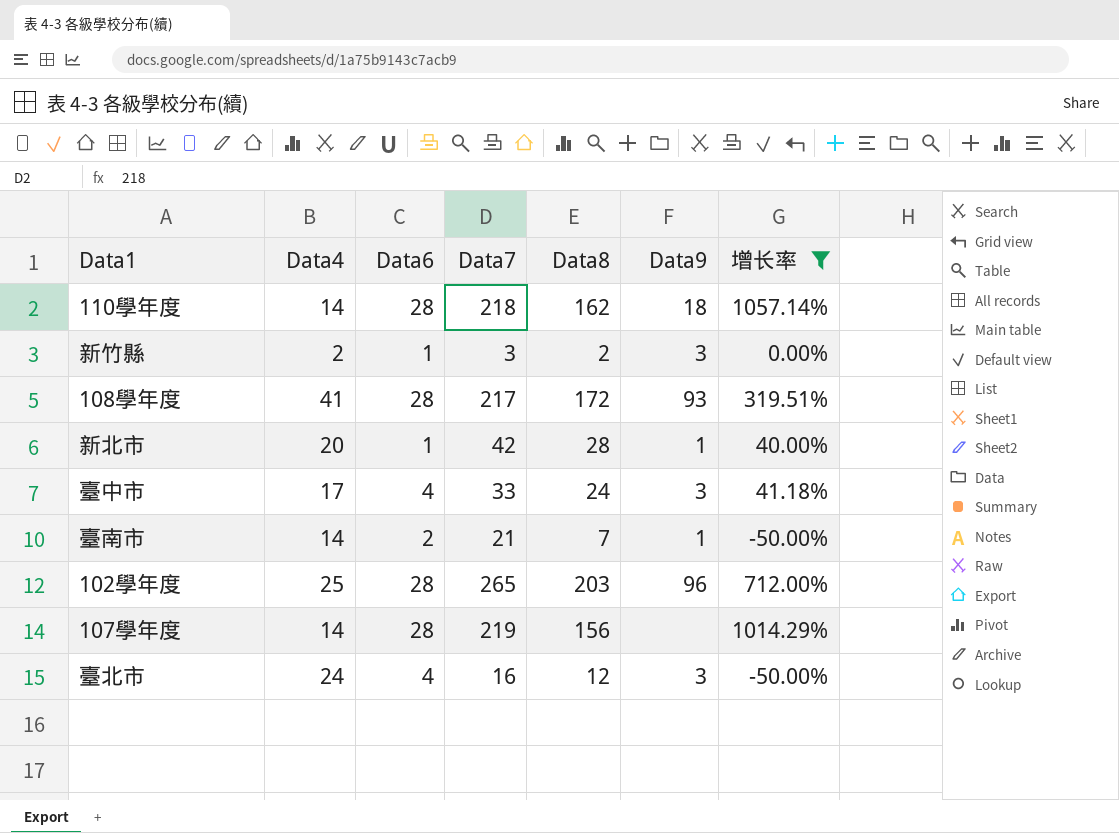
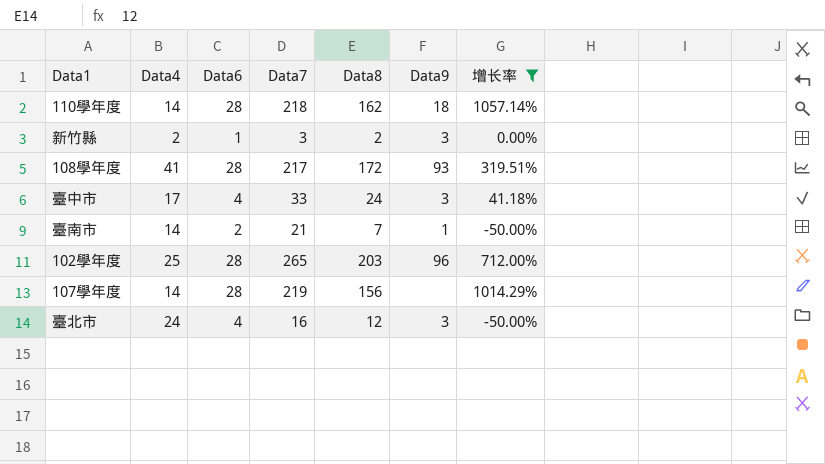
row 新北市: 20 | 1 | 42 | 28 | 1 | 40.00% -> none

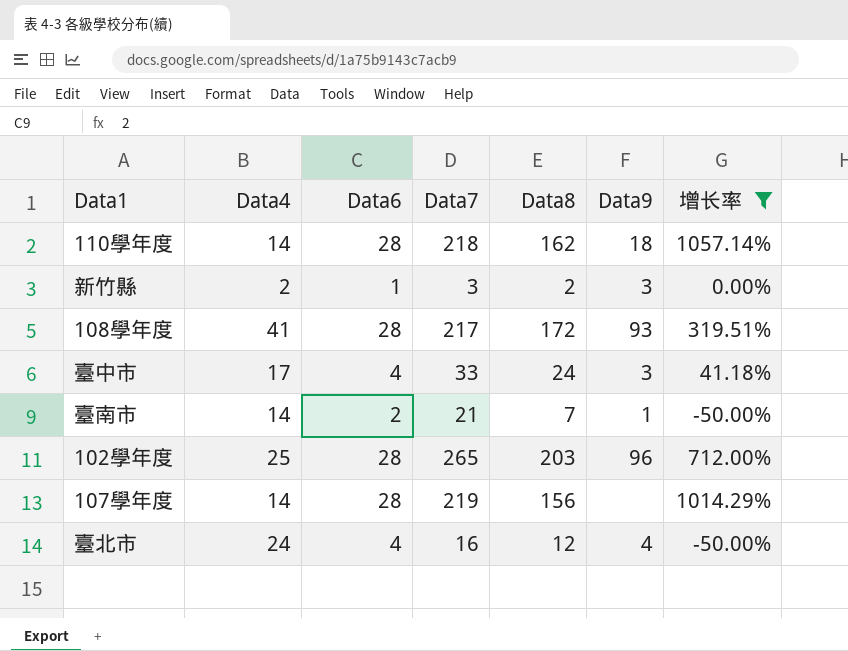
臺北市 | Data9: 3 -> 4

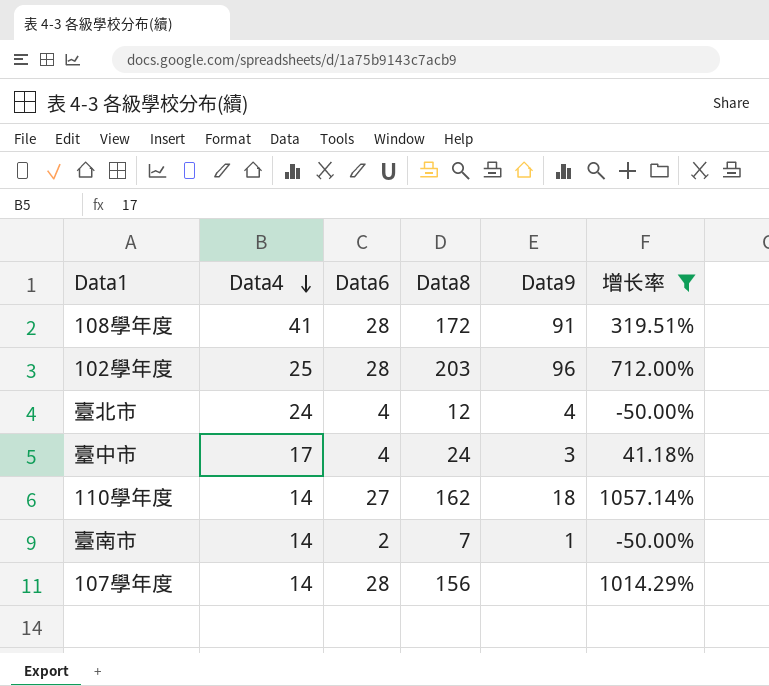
row order: none -> Data4 descending
column Data7 | position: 4 -> none
row 新竹縣: 2 | 1 | 3 | 2 | 3 | 0.00% -> none
108學年度 | Data9: 93 -> 91
110學年度 | Data6: 28 -> 27

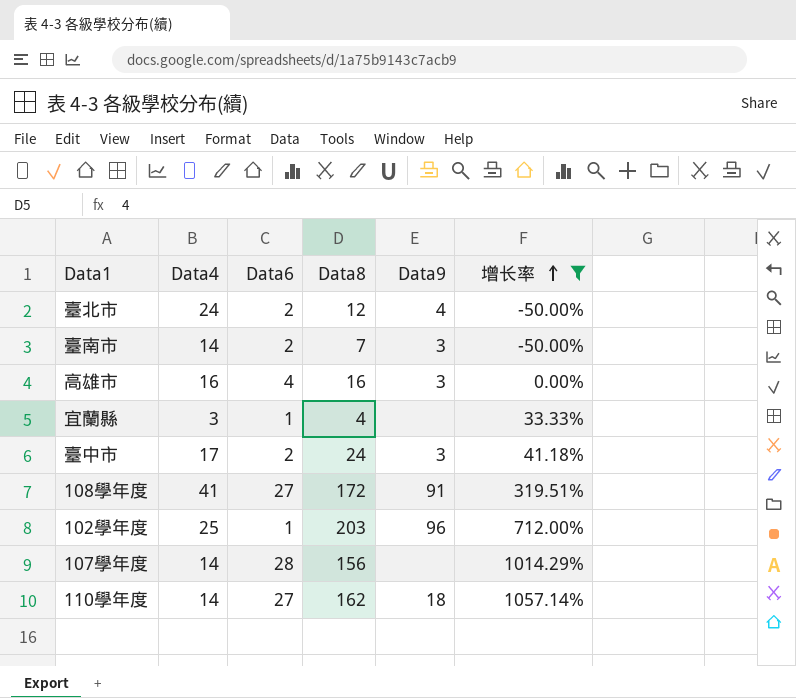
row order: Data4 descending -> 增长率 ascending
臺北市 | Data6: 4 -> 2
臺南市 | Data9: 1 -> 3
row 高雄市: none -> 16 | 4 | 16 | 3 | 0.00%
row 宜蘭縣: none -> 3 | 1 | 4 | none | 33.33%
臺中市 | Data6: 4 -> 2
108學年度 | Data6: 28 -> 27
102學年度 | Data6: 28 -> 1

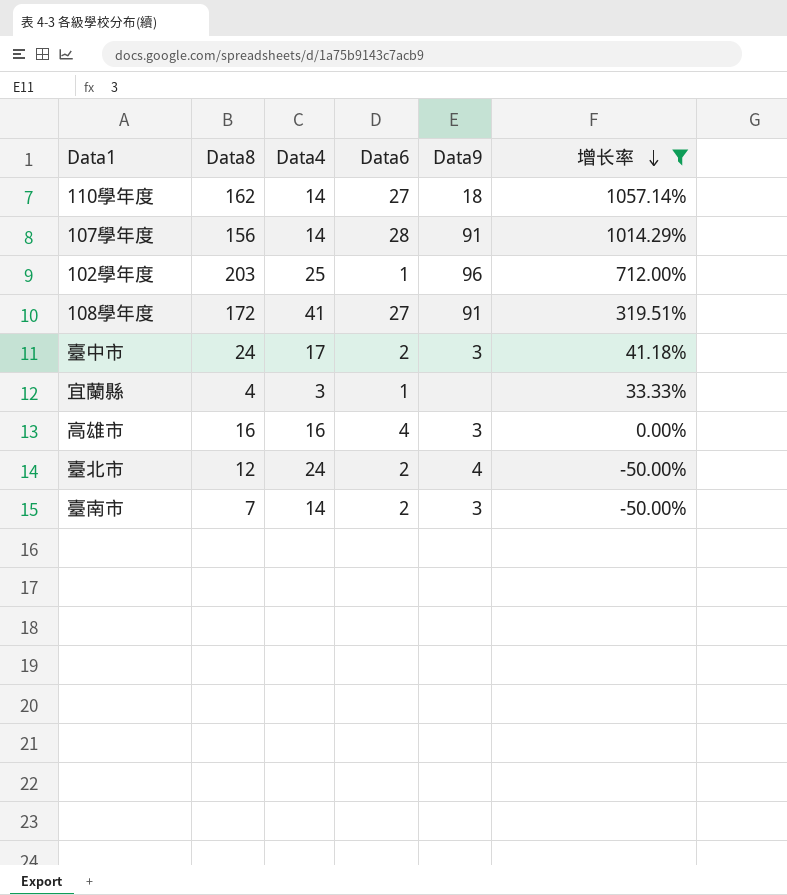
row order: 增长率 ascending -> 增长率 descending
column Data8 | position: 4 -> 2
107學年度 | Data9: none -> 91

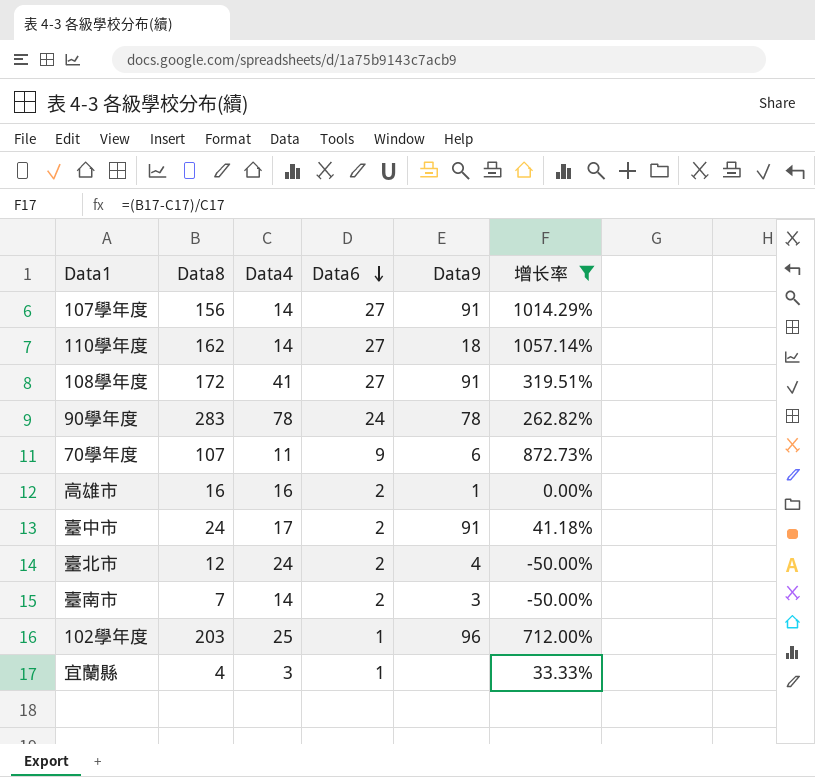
row order: 增长率 descending -> Data6 descending
107學年度 | Data6: 28 -> 27
row 90學年度: none -> 283 | 78 | 24 | 78 | 262.82%
row 70學年度: none -> 107 | 11 | 9 | 6 | 872.73%
高雄市 | Data6: 4 -> 2
高雄市 | Data9: 3 -> 1
臺中市 | Data9: 3 -> 91

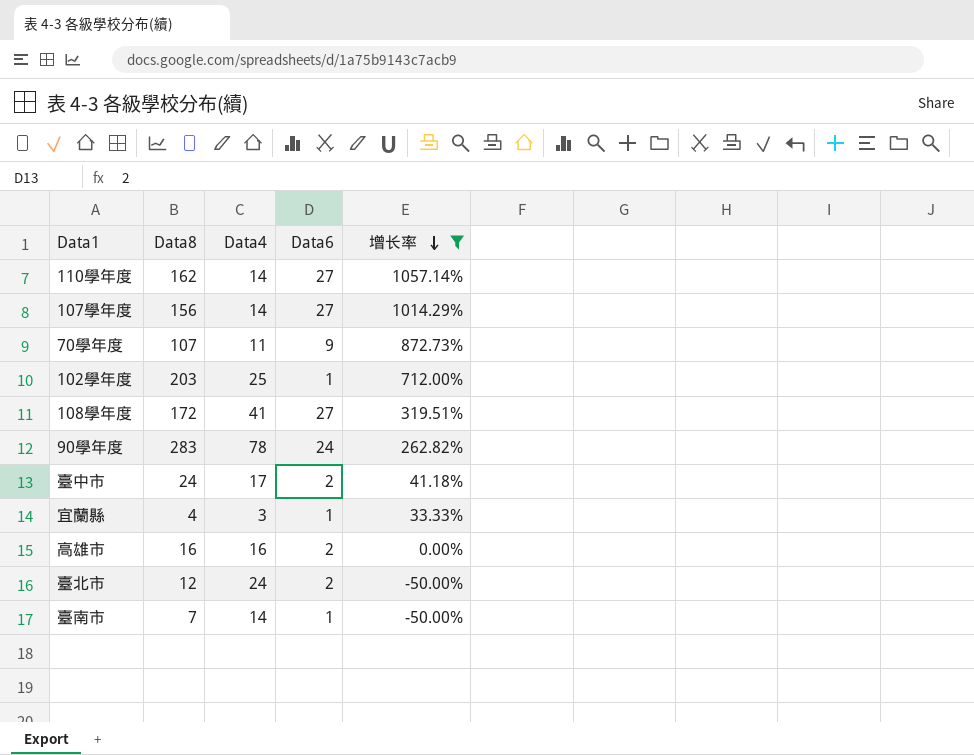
row order: Data6 descending -> 增长率 descending
column Data9 | position: 5 -> none
臺南市 | Data6: 2 -> 1

